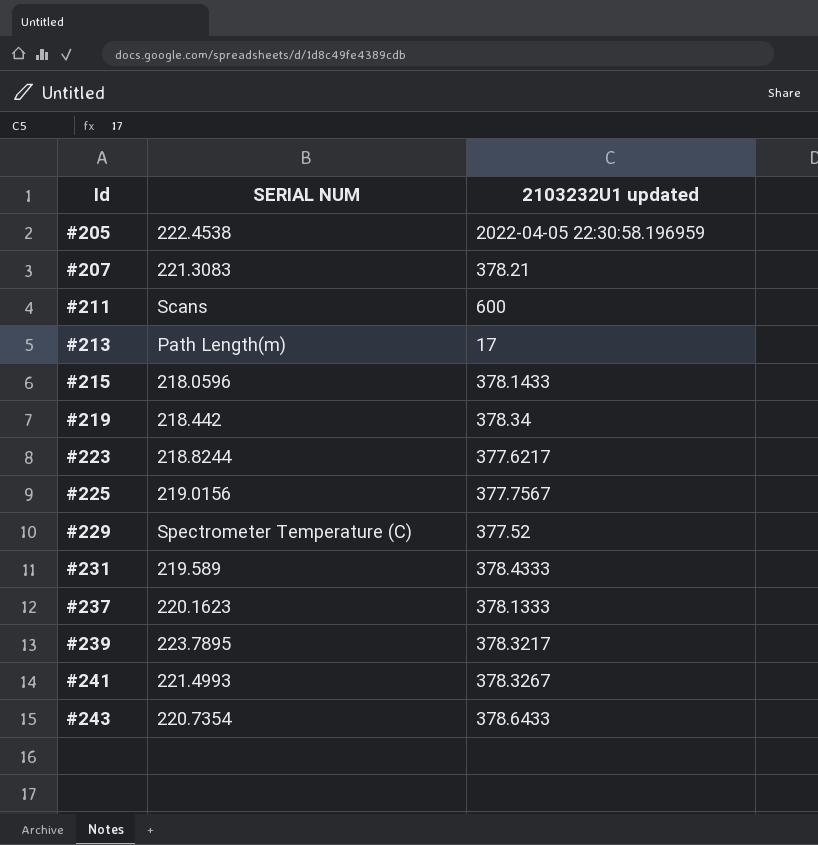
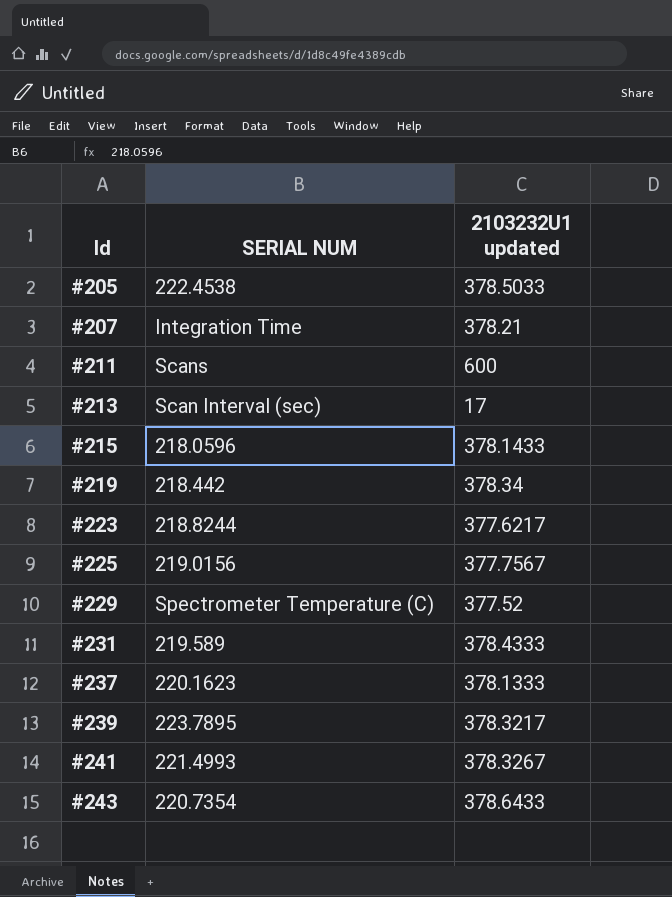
#205 | 2103232U1 updated: 2022-04-05 22:30:58.196959 -> 378.5033
#207 | SERIAL NUM: 221.3083 -> Integration Time
#213 | SERIAL NUM: Path Length(m) -> Scan Interval (sec)

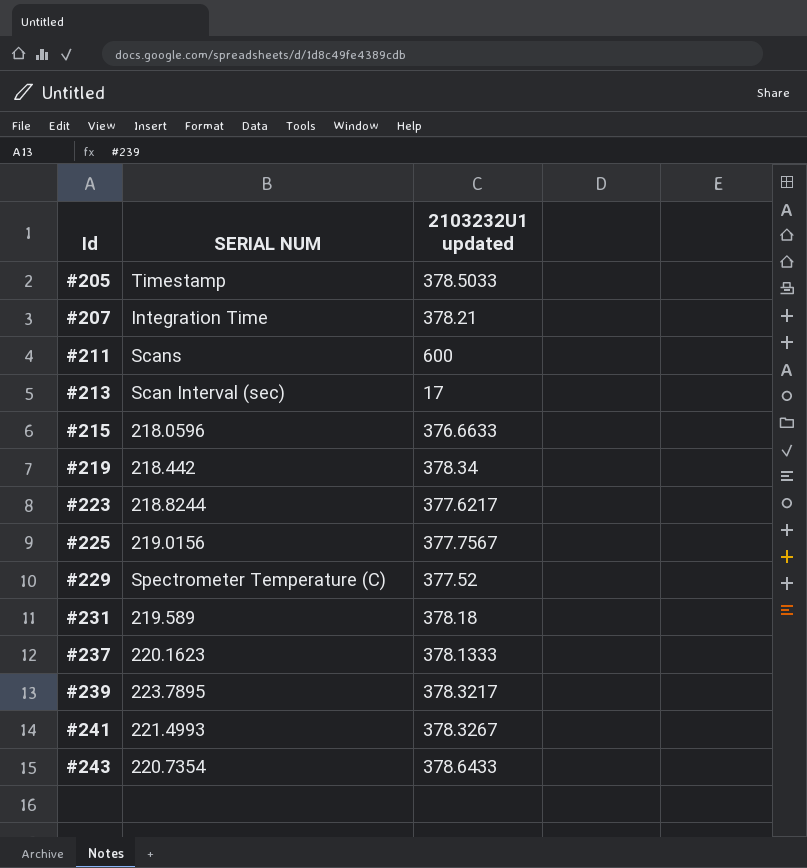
#205 | SERIAL NUM: 222.4538 -> Timestamp
#215 | 2103232U1 updated: 378.1433 -> 376.6633
#231 | 2103232U1 updated: 378.4333 -> 378.18

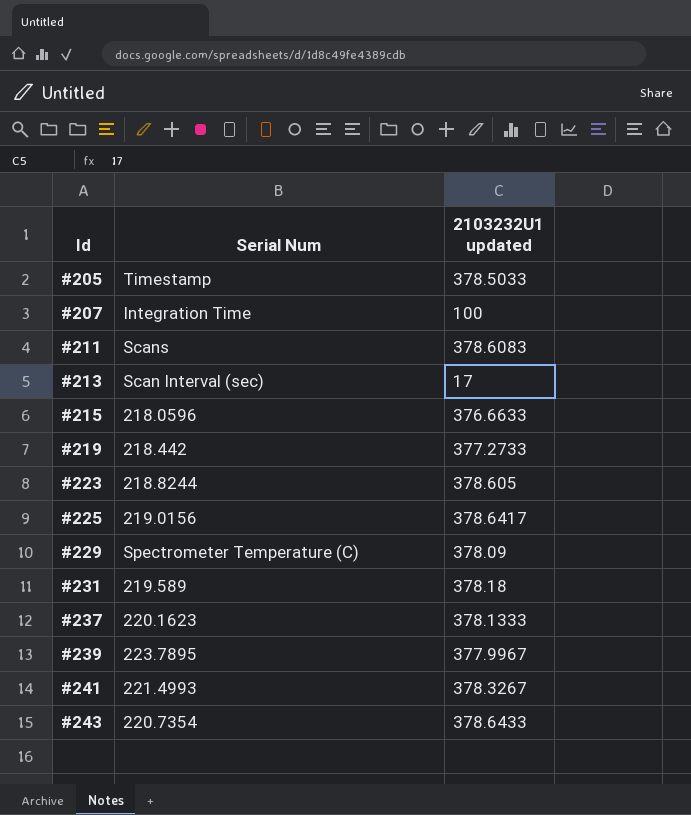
column name: SERIAL NUM -> Serial Num
#207 | 2103232U1 updated: 378.21 -> 100
#211 | 2103232U1 updated: 600 -> 378.6083
#219 | 2103232U1 updated: 378.34 -> 377.2733
#223 | 2103232U1 updated: 377.6217 -> 378.605
#225 | 2103232U1 updated: 377.7567 -> 378.6417
#229 | 2103232U1 updated: 377.52 -> 378.09
#239 | 2103232U1 updated: 378.3217 -> 377.9967

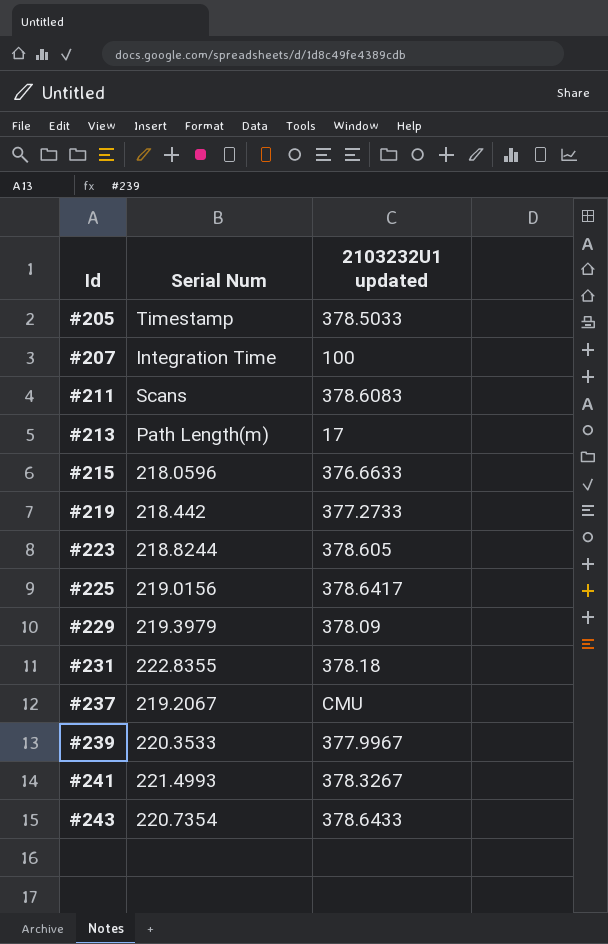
#213 | Serial Num: Scan Interval (sec) -> Path Length(m)
#229 | Serial Num: Spectrometer Temperature (C) -> 219.3979
#231 | Serial Num: 219.589 -> 222.8355
#237 | Serial Num: 220.1623 -> 219.2067
#237 | 2103232U1 updated: 378.1333 -> CMU
#239 | Serial Num: 223.7895 -> 220.3533

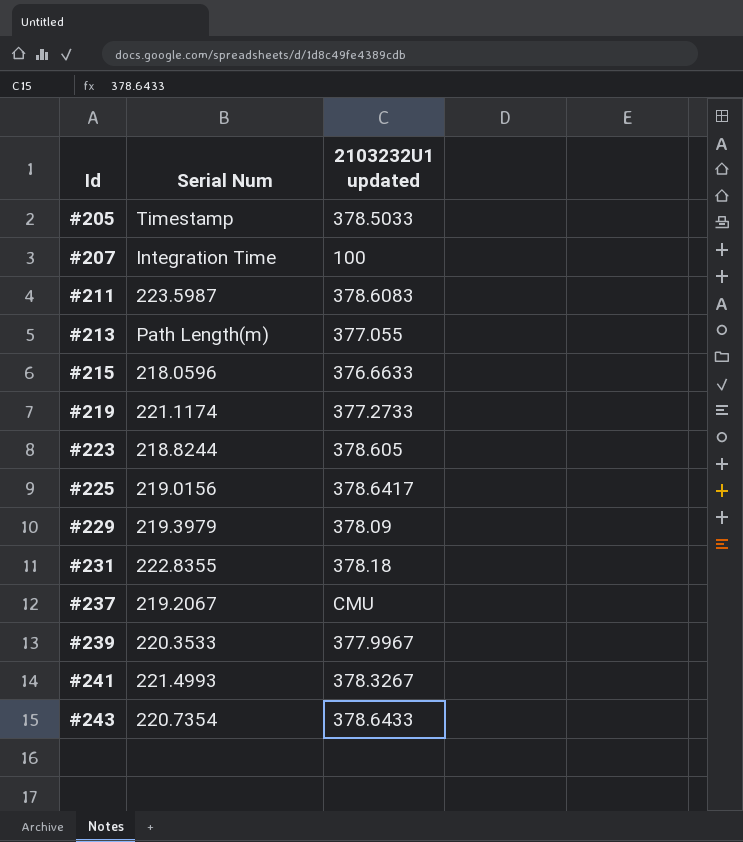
#211 | Serial Num: Scans -> 223.5987
#213 | 2103232U1 updated: 17 -> 377.055
#219 | Serial Num: 218.442 -> 221.1174

